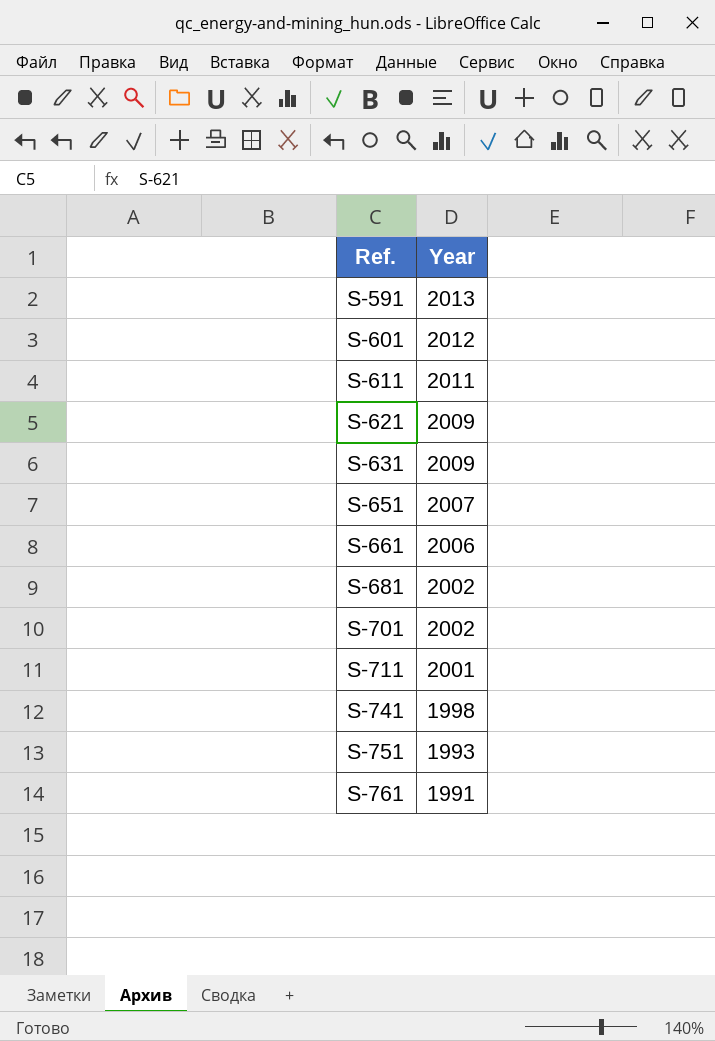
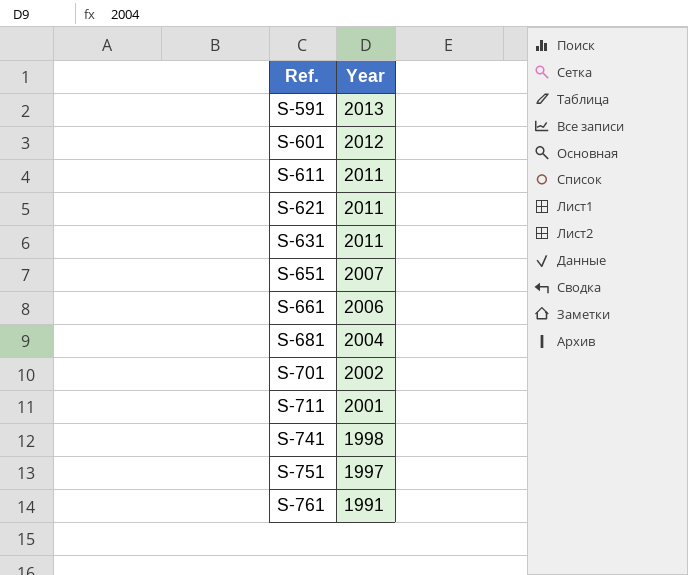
S-621 | Year: 2009 -> 2011
S-631 | Year: 2009 -> 2011
S-681 | Year: 2002 -> 2004
S-751 | Year: 1993 -> 1997

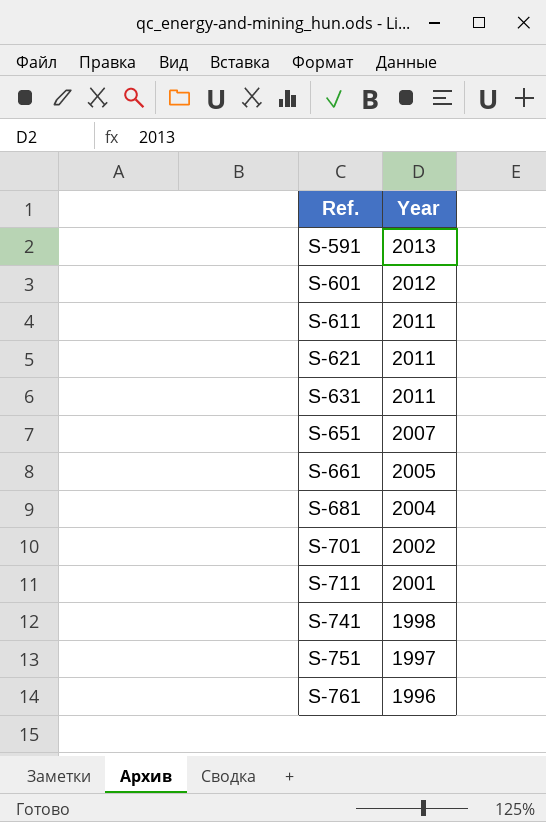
S-661 | Year: 2006 -> 2005
S-761 | Year: 1991 -> 1996

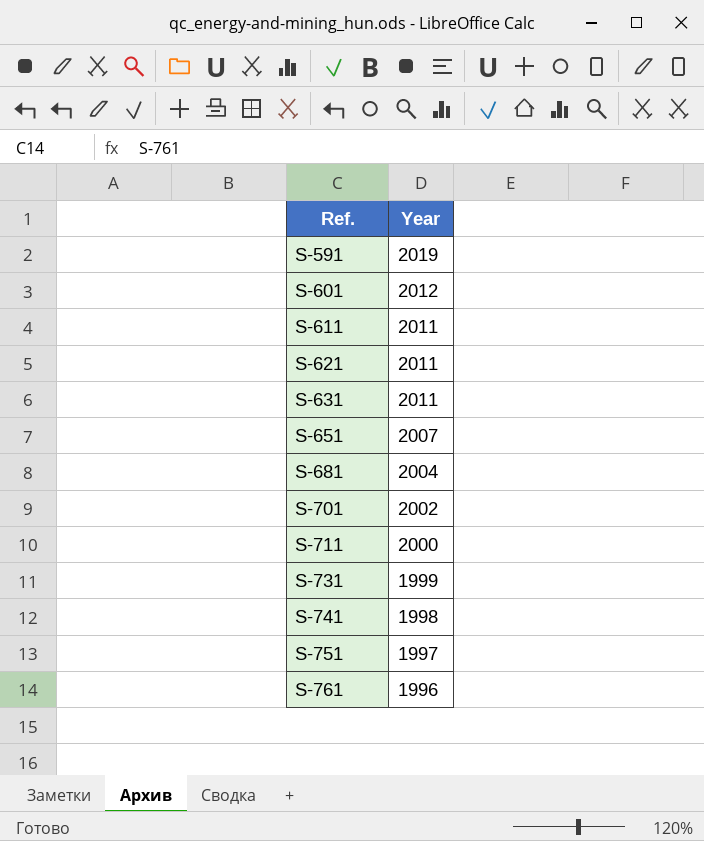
row S-661: 2005 -> none
S-591 | Year: 2013 -> 2019
S-711 | Year: 2001 -> 2000
row S-731: none -> 1999

